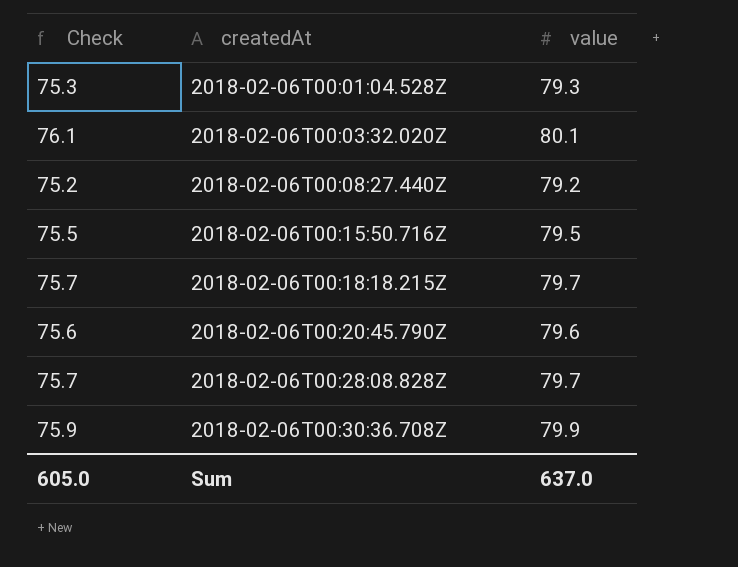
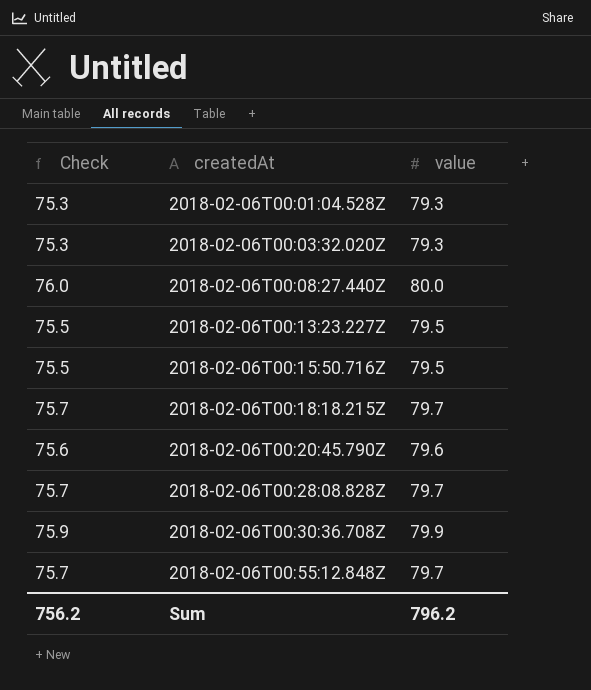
2018-02-06T00:03:32.020Z | Check: 76.1 -> 75.3
2018-02-06T00:03:32.020Z | value: 80.1 -> 79.3
2018-02-06T00:08:27.440Z | Check: 75.2 -> 76.0
2018-02-06T00:08:27.440Z | value: 79.2 -> 80.0
row 2018-02-06T00:13:23.227Z: none -> 75.5 | 79.5
row 2018-02-06T00:55:12.848Z: none -> 75.7 | 79.7
Sum | Check: 605.0 -> 756.2
Sum | value: 637.0 -> 796.2

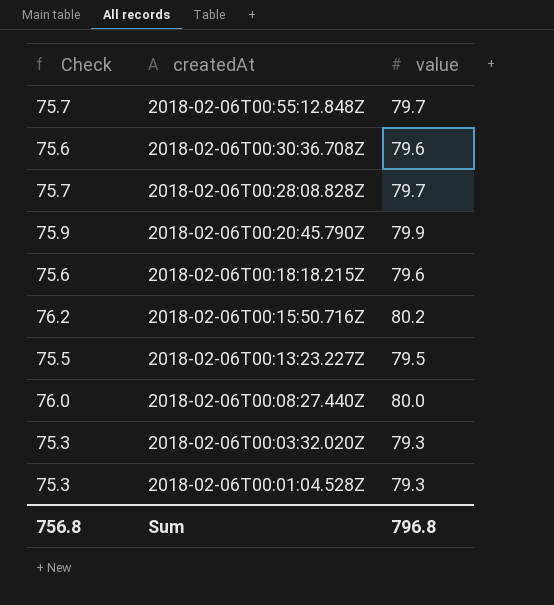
row order: createdAt ascending -> createdAt descending
2018-02-06T00:30:36.708Z | Check: 75.9 -> 75.6
2018-02-06T00:30:36.708Z | value: 79.9 -> 79.6
2018-02-06T00:20:45.790Z | Check: 75.6 -> 75.9
2018-02-06T00:20:45.790Z | value: 79.6 -> 79.9
2018-02-06T00:18:18.215Z | Check: 75.7 -> 75.6
2018-02-06T00:18:18.215Z | value: 79.7 -> 79.6
2018-02-06T00:15:50.716Z | Check: 75.5 -> 76.2
2018-02-06T00:15:50.716Z | value: 79.5 -> 80.2
Sum | Check: 756.2 -> 756.8
Sum | value: 796.2 -> 796.8

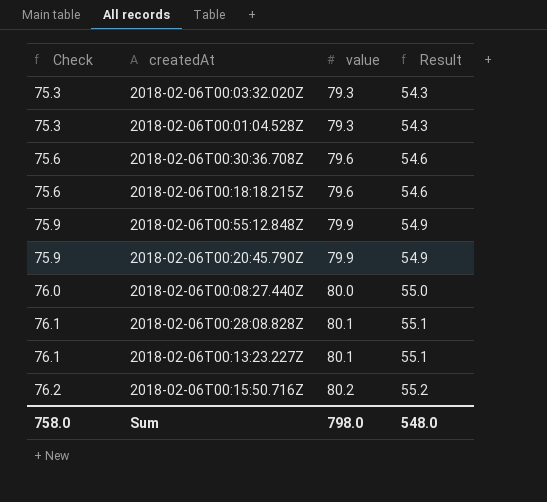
row order: createdAt descending -> Check ascending
column Result | formula: none -> [value] - 25
2018-02-06T00:55:12.848Z | Check: 75.7 -> 75.9
2018-02-06T00:55:12.848Z | value: 79.7 -> 79.9
2018-02-06T00:28:08.828Z | Check: 75.7 -> 76.1
2018-02-06T00:28:08.828Z | value: 79.7 -> 80.1
2018-02-06T00:13:23.227Z | Check: 75.5 -> 76.1
2018-02-06T00:13:23.227Z | value: 79.5 -> 80.1
Sum | Check: 756.8 -> 758.0
Sum | value: 796.8 -> 798.0

